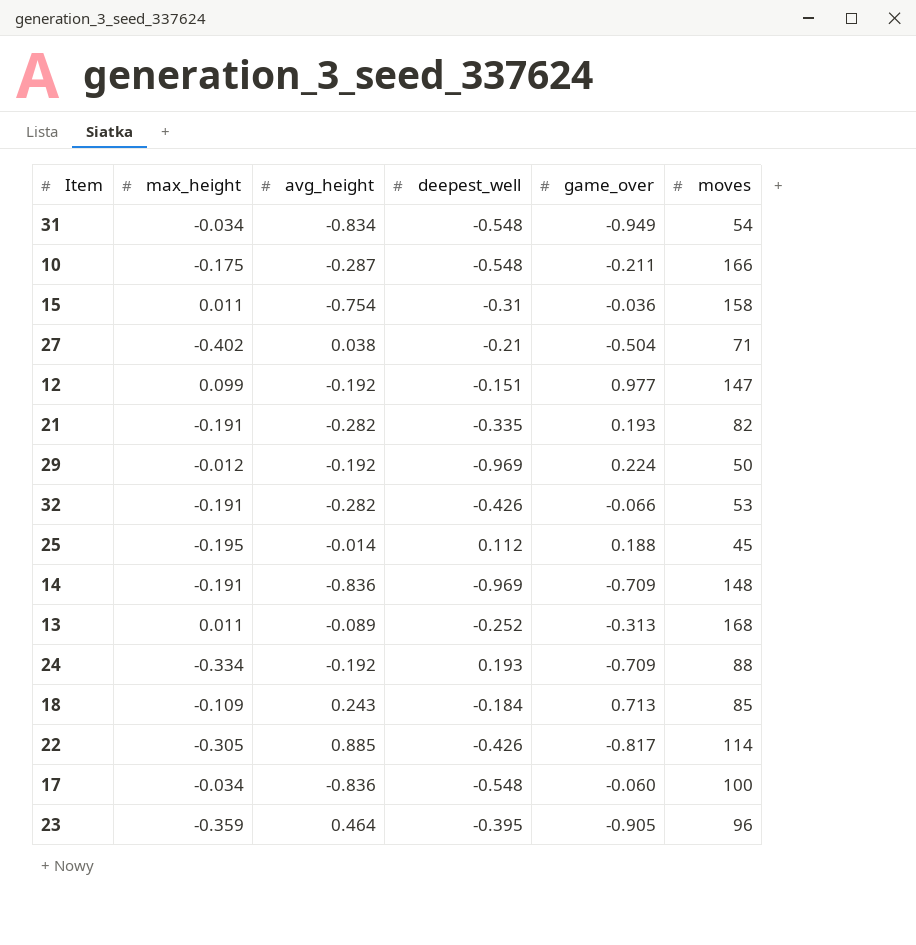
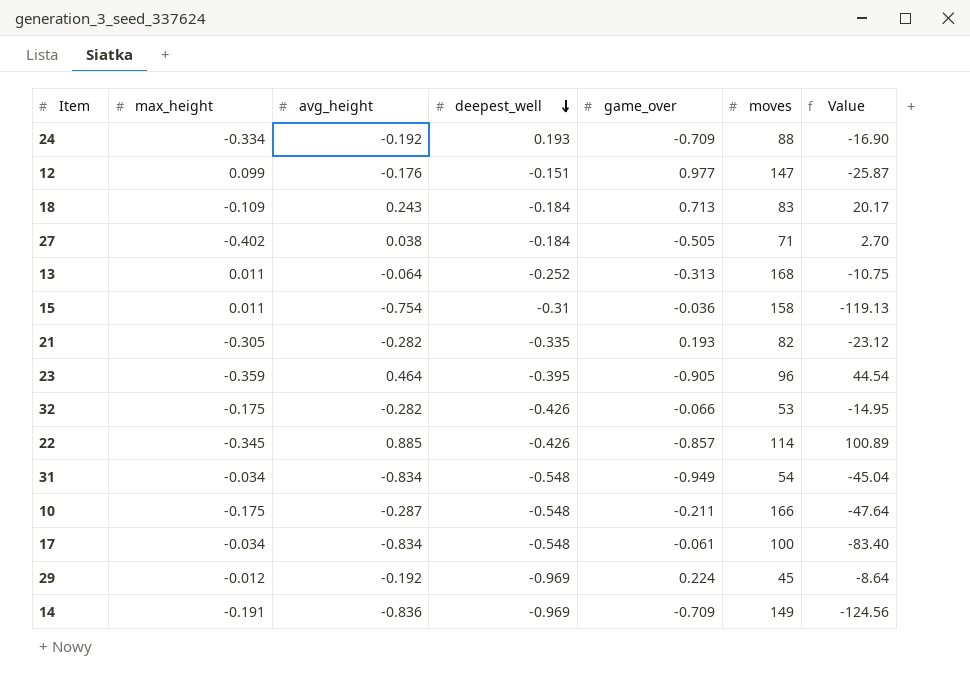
row order: none -> deepest_well descending
column Value | formula: none -> [avg_height] * [moves]
row 25: -0.195 | -0.014 | 0.112 | 0.188 | 45 -> none
12 | avg_height: -0.192 -> -0.176
18 | moves: 85 -> 83
27 | deepest_well: -0.21 -> -0.184
27 | game_over: -0.504 -> -0.505
13 | avg_height: -0.089 -> -0.064
21 | max_height: -0.191 -> -0.305
32 | max_height: -0.191 -> -0.175
22 | max_height: -0.305 -> -0.345
22 | game_over: -0.817 -> -0.857
17 | avg_height: -0.836 -> -0.834
17 | game_over: -0.060 -> -0.061
29 | moves: 50 -> 45
14 | moves: 148 -> 149

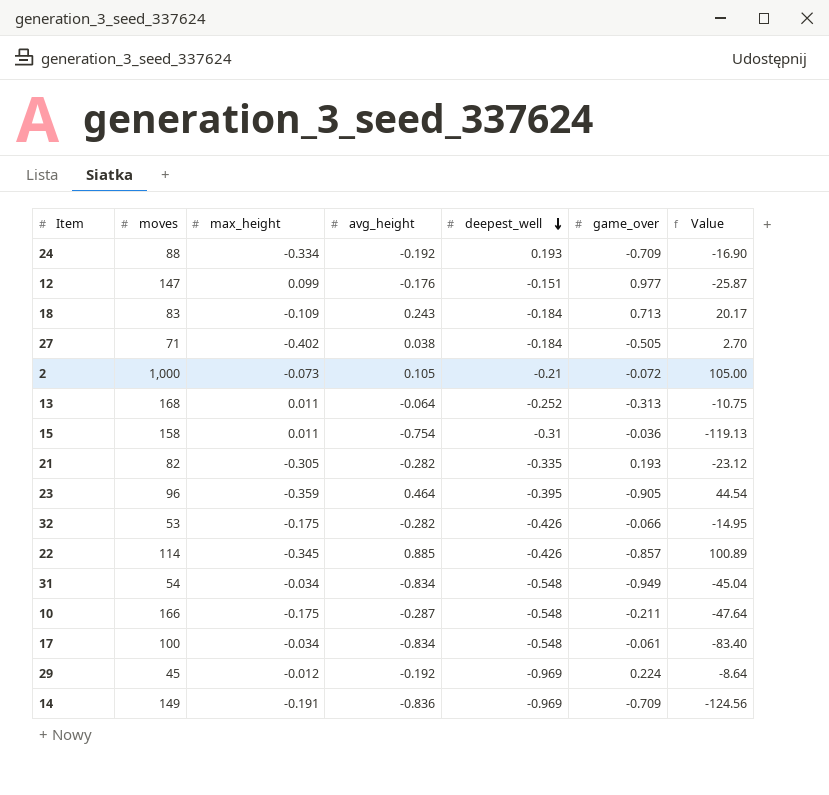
column moves | position: 6 -> 2
row 2: none -> 1,000 | -0.073 | 0.105 | -0.21 | -0.072 | 105.00

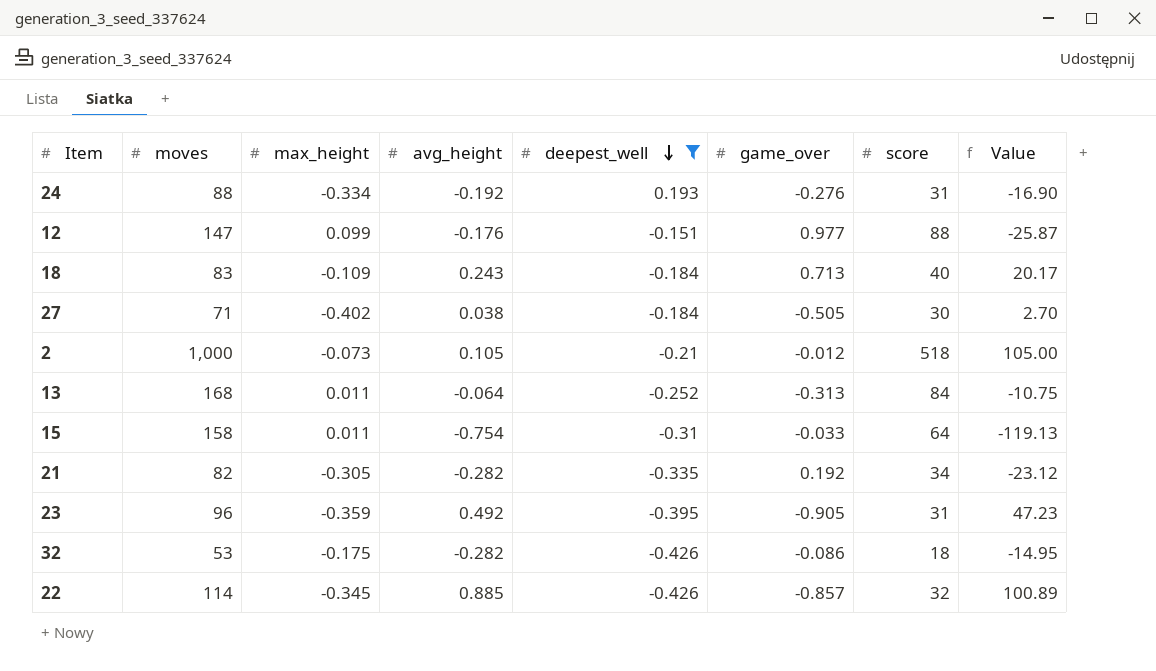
filter: none -> deepest_well >= -0.426
column score | position: none -> 7
24 | game_over: -0.709 -> -0.276
2 | game_over: -0.072 -> -0.012
15 | game_over: -0.036 -> -0.033
21 | game_over: 0.193 -> 0.192
23 | avg_height: 0.464 -> 0.492
23 | Value: 44.54 -> 47.23
32 | game_over: -0.066 -> -0.086

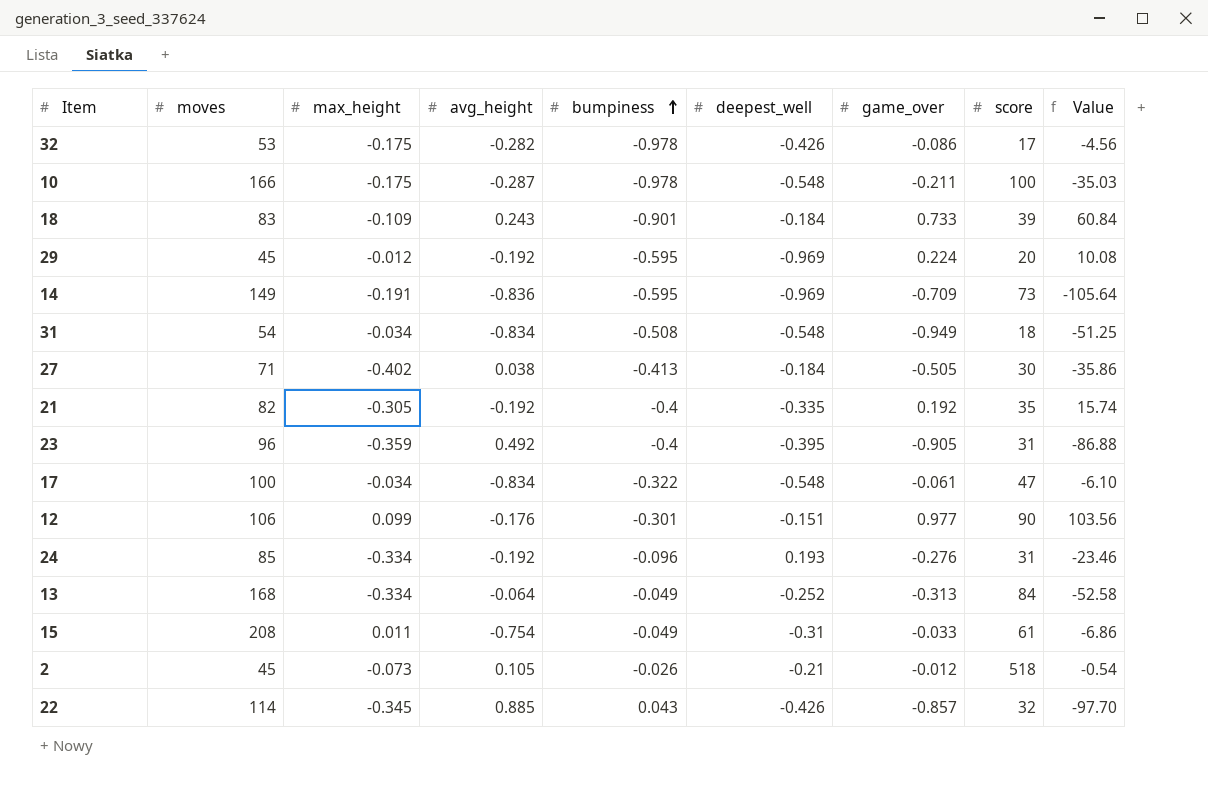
filter: deepest_well >= -0.426 -> none
row order: deepest_well descending -> bumpiness ascending
column bumpiness | position: none -> 5
column Value | formula: [moves] * [avg_height] -> [moves] * [game_over]
32 | score: 18 -> 17
18 | game_over: 0.713 -> 0.733
18 | score: 40 -> 39
21 | avg_height: -0.282 -> -0.192
21 | score: 34 -> 35
12 | moves: 147 -> 106
12 | score: 88 -> 90
24 | moves: 88 -> 85
13 | max_height: 0.011 -> -0.334
15 | moves: 158 -> 208
15 | score: 64 -> 61
2 | moves: 1,000 -> 45

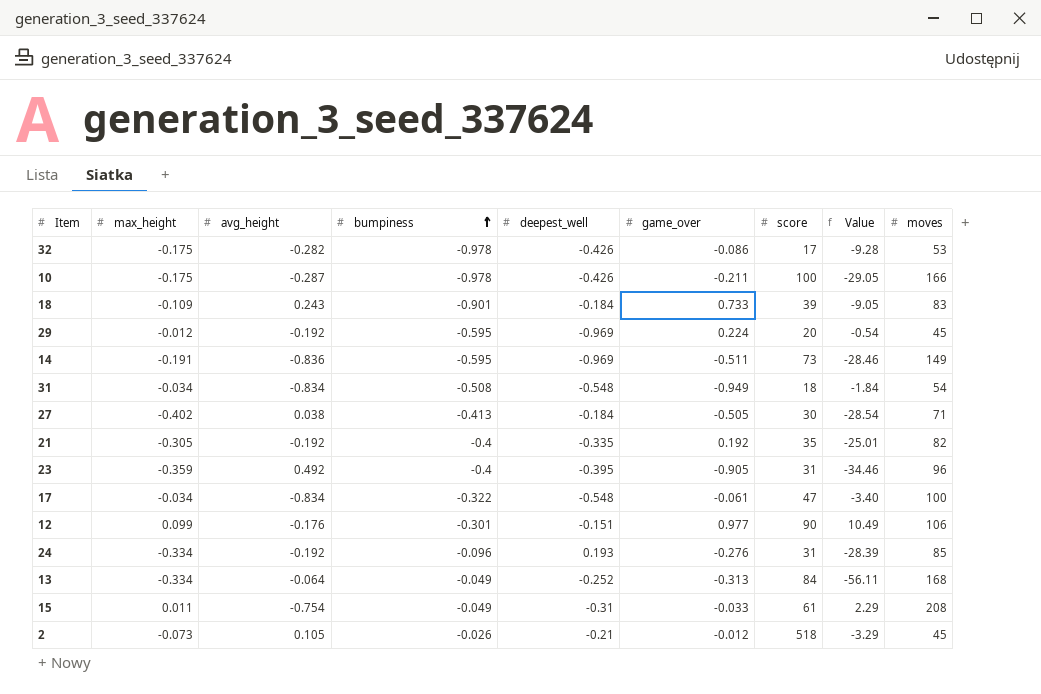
column Value | formula: [moves] * [game_over] -> [max_height] * [moves]
column moves | position: 2 -> 9
row 22: 114 | -0.345 | 0.885 | 0.043 | -0.426 | -0.857 | 32 | -97.70 -> none
10 | deepest_well: -0.548 -> -0.426
14 | game_over: -0.709 -> -0.511

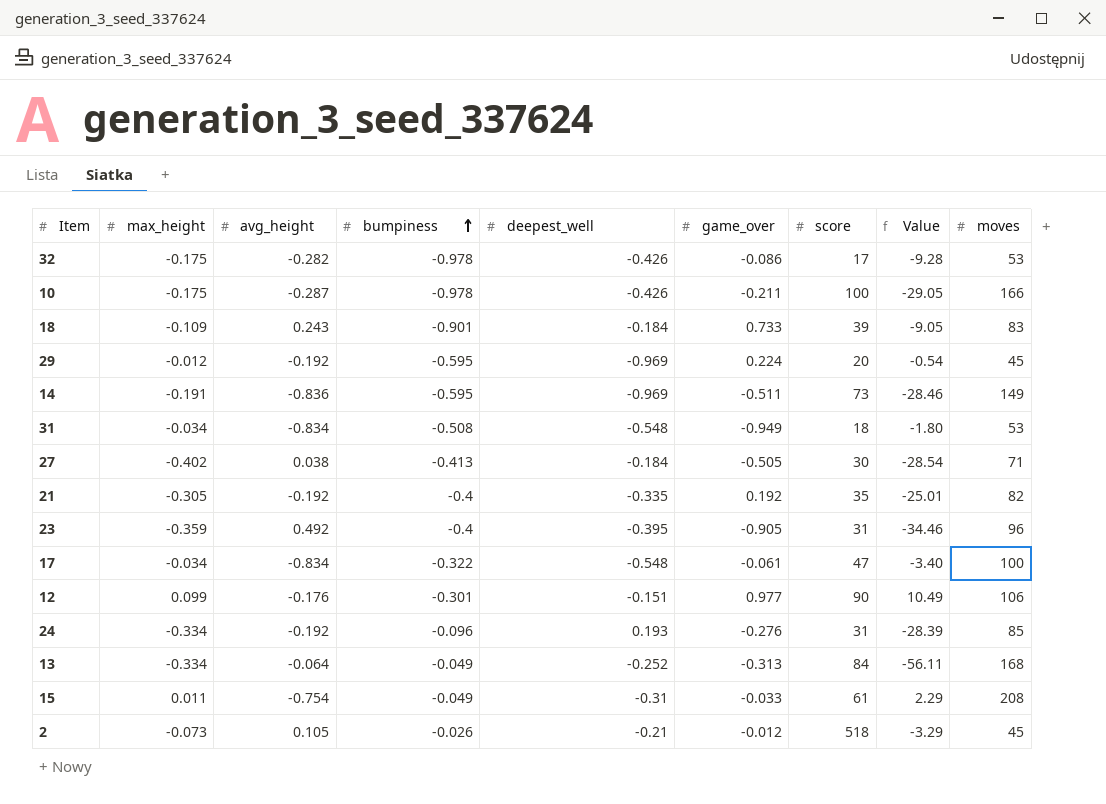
31 | Value: -1.84 -> -1.80
31 | moves: 54 -> 53

